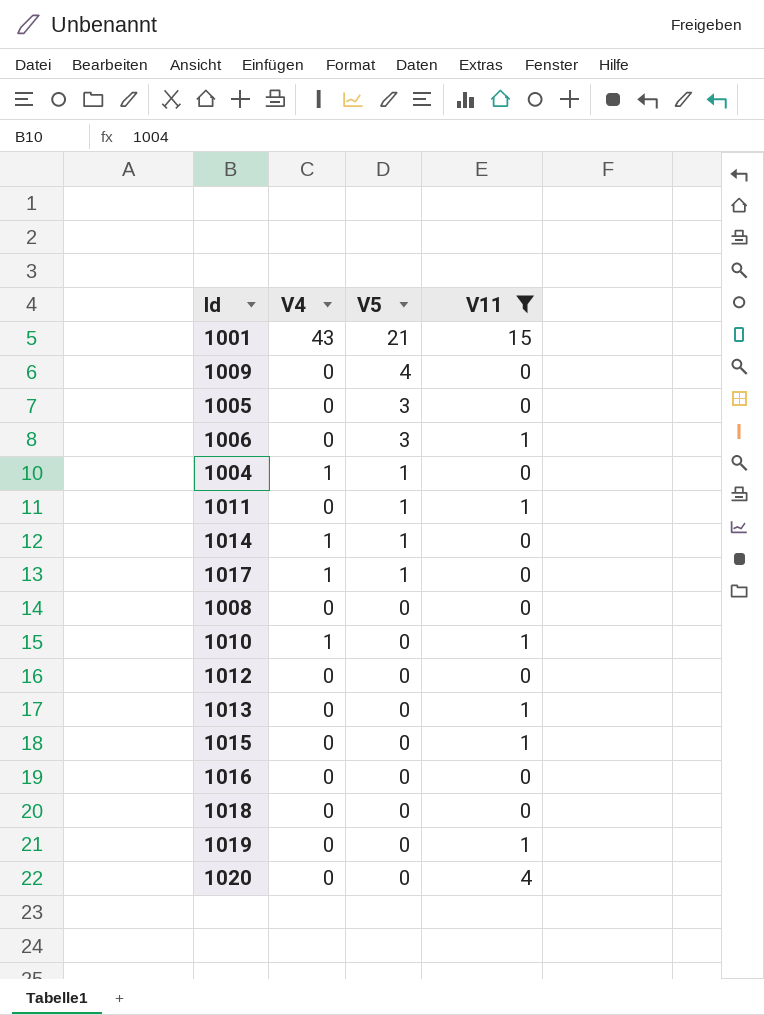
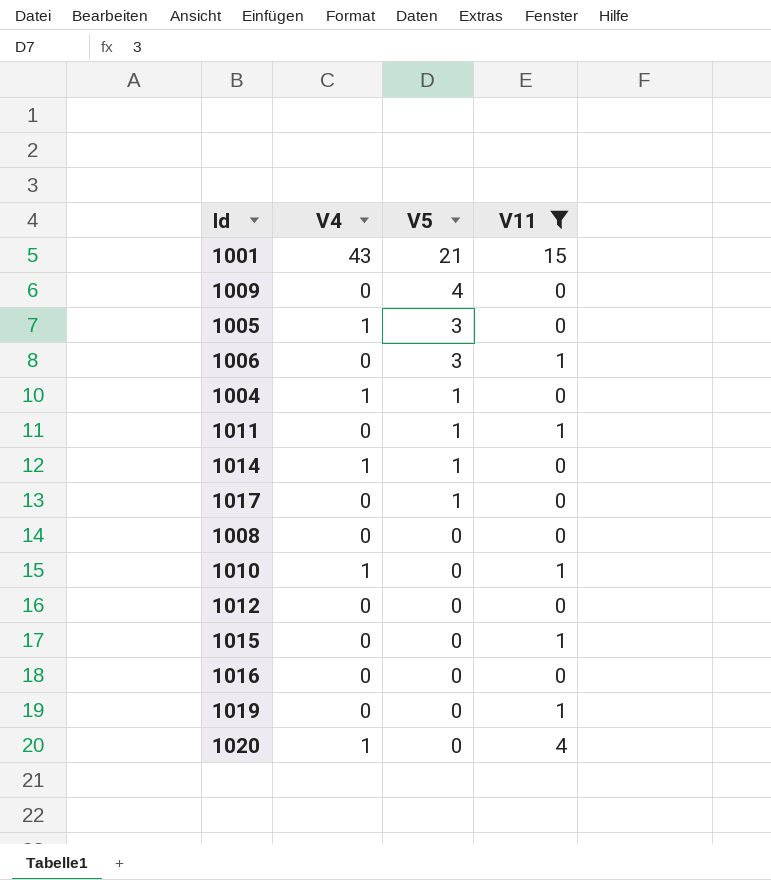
row 1013: 0 | 0 | 1 -> none
row 1018: 0 | 0 | 0 -> none
1005 | V4: 0 -> 1
1017 | V4: 1 -> 0
1020 | V4: 0 -> 1

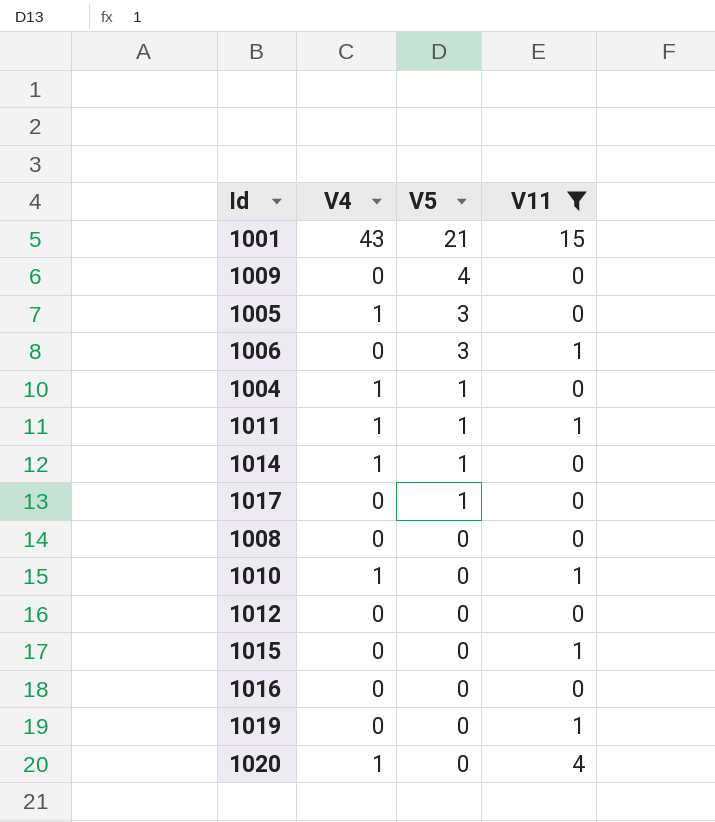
1011 | V4: 0 -> 1

